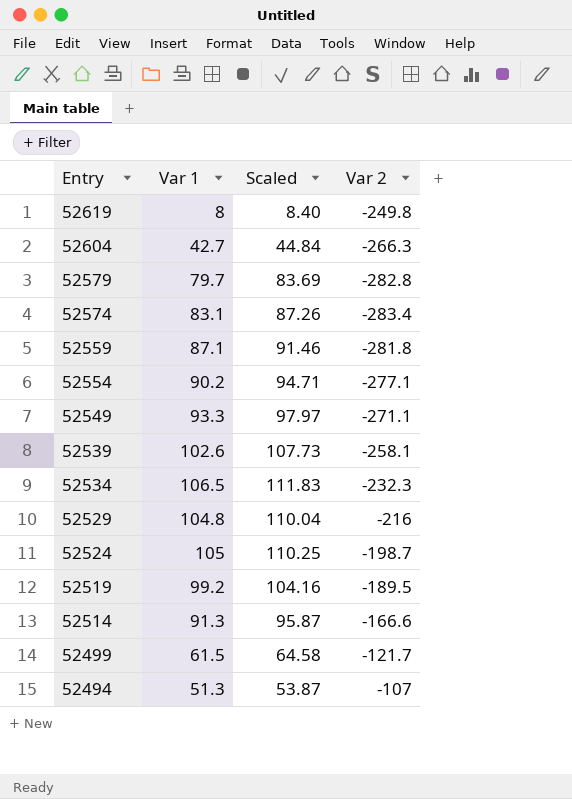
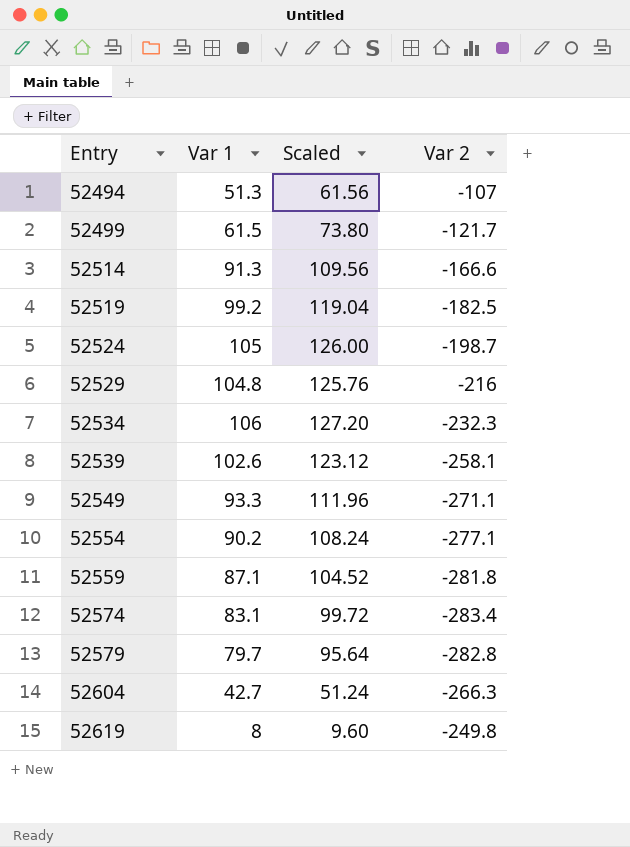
row order: Entry descending -> Entry ascending
column Scaled | formula: [Var 1] * 1.05 -> [Var 1] * 1.2
52519 | Var 2: -189.5 -> -182.5
52534 | Var 1: 106.5 -> 106

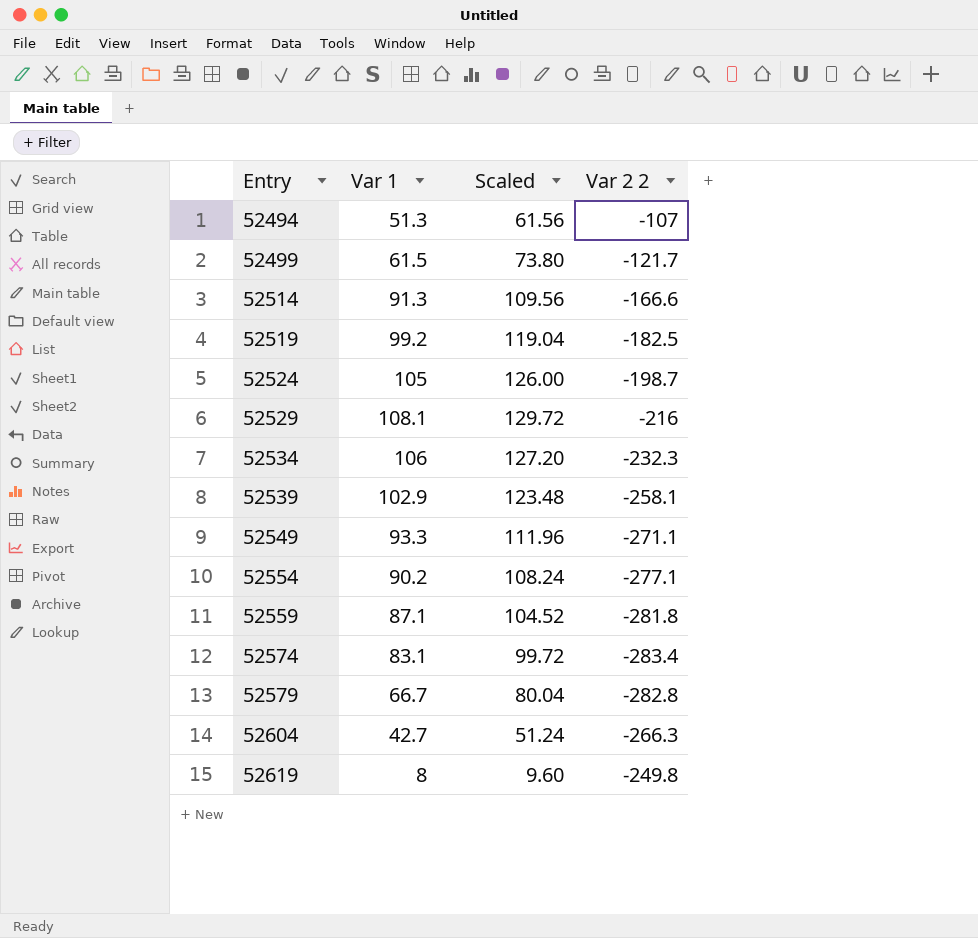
column name: Var 2 -> Var 2 2
52529 | Var 1: 104.8 -> 108.1
52529 | Scaled: 125.76 -> 129.72
52539 | Var 1: 102.6 -> 102.9
52539 | Scaled: 123.12 -> 123.48
52579 | Var 1: 79.7 -> 66.7
52579 | Scaled: 95.64 -> 80.04

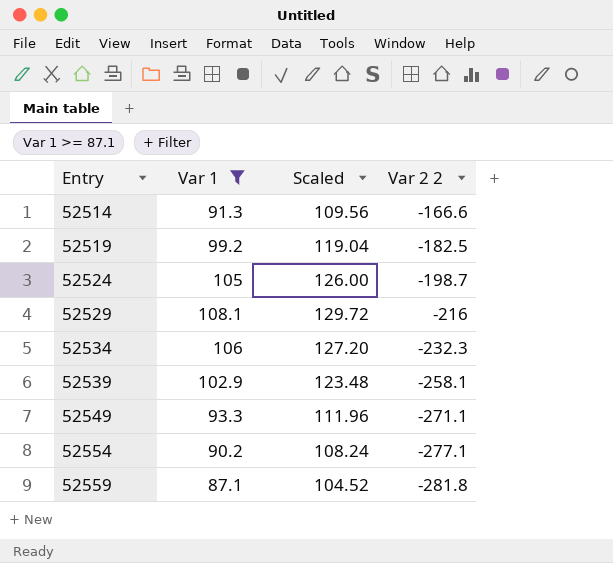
filter: none -> Var 1 >= 87.1

